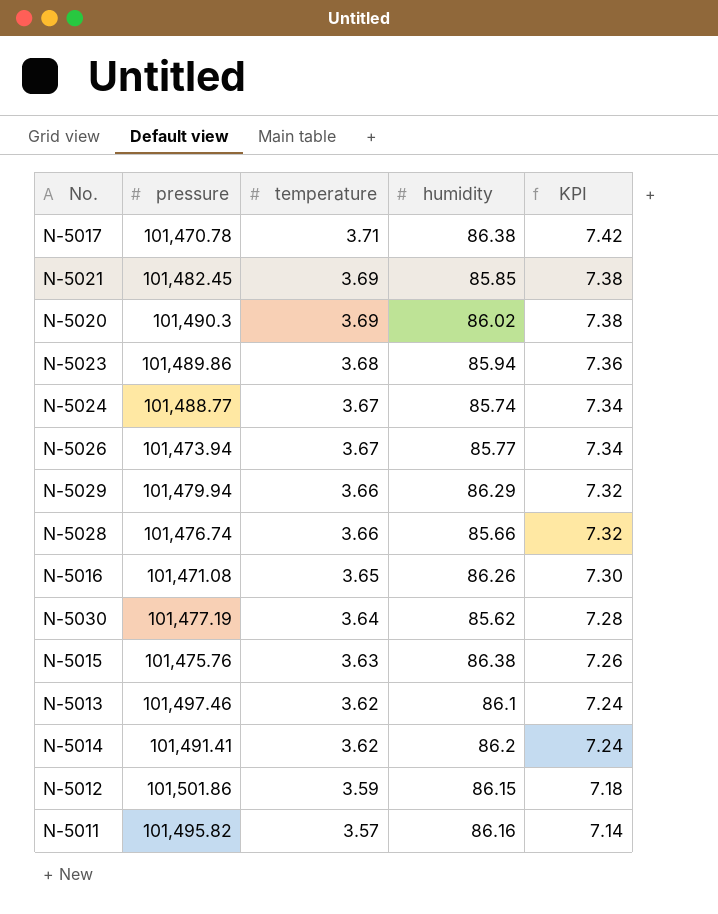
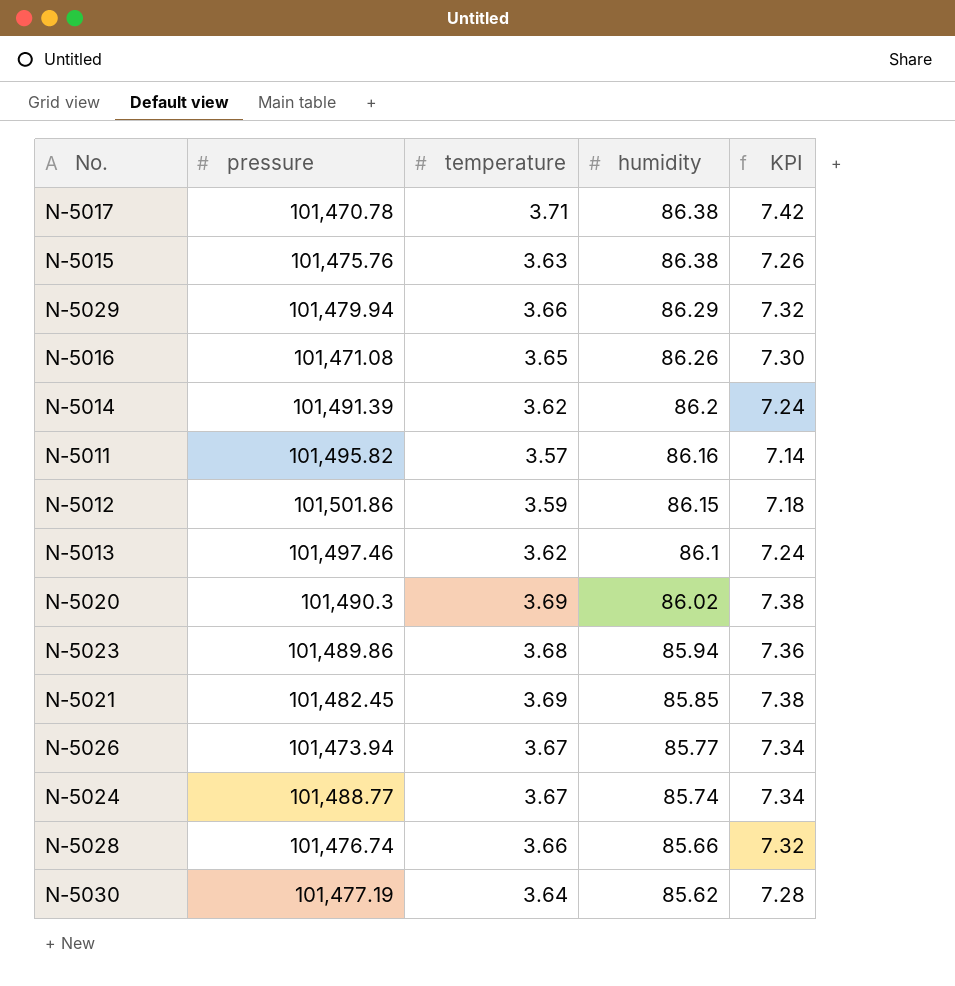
row order: temperature descending -> humidity descending
N-5014 | pressure: 101,491.41 -> 101,491.39

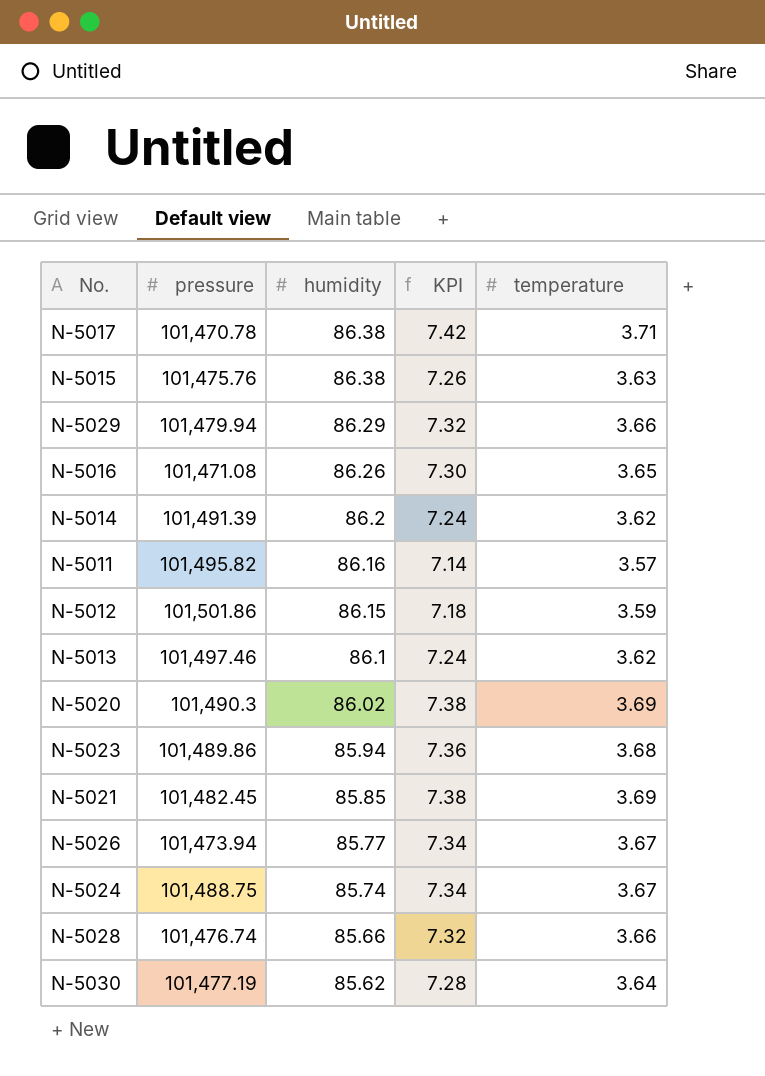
column temperature | position: 3 -> 5
N-5024 | pressure: 101,488.77 -> 101,488.75

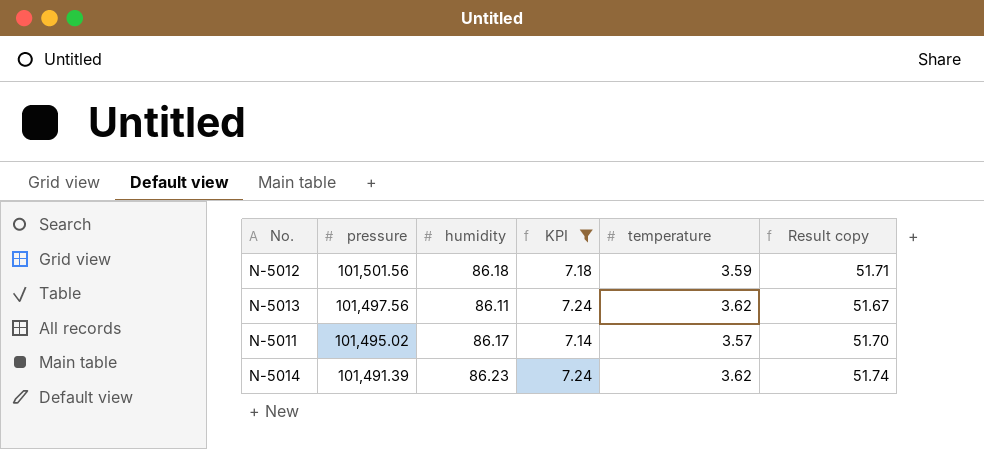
filter: none -> KPI <= 7.24
row order: humidity descending -> pressure descending
column Result copy | formula: none -> [humidity] * 0.6
N-5012 | pressure: 101,501.86 -> 101,501.56
N-5012 | humidity: 86.15 -> 86.18
N-5013 | pressure: 101,497.46 -> 101,497.56
N-5013 | humidity: 86.1 -> 86.11
N-5011 | pressure: 101,495.82 -> 101,495.02
N-5011 | humidity: 86.16 -> 86.17
N-5014 | humidity: 86.2 -> 86.23

